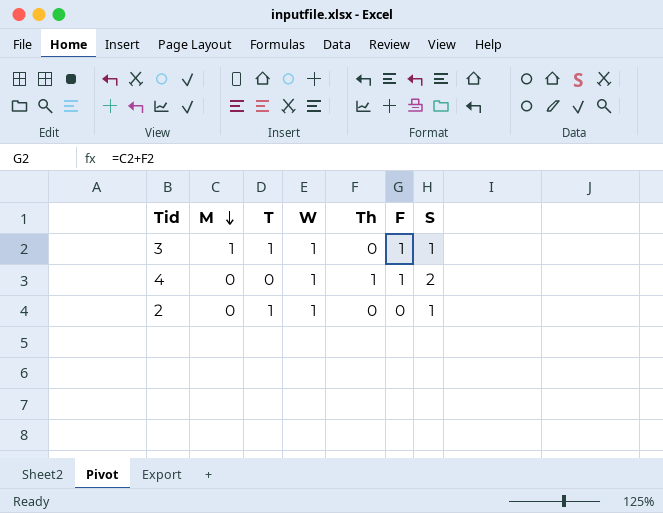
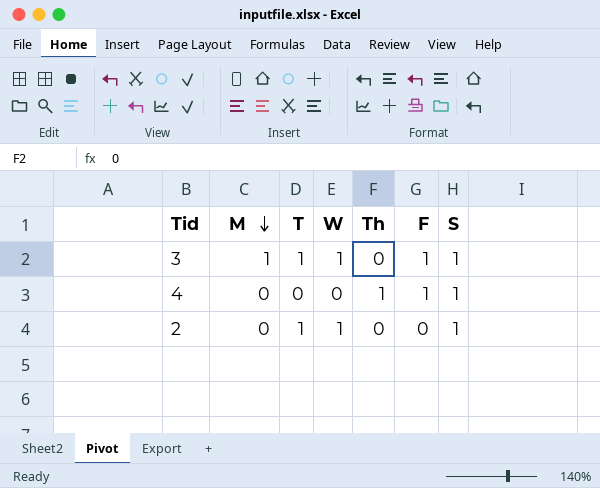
4 | W: 1 -> 0
4 | S: 2 -> 1

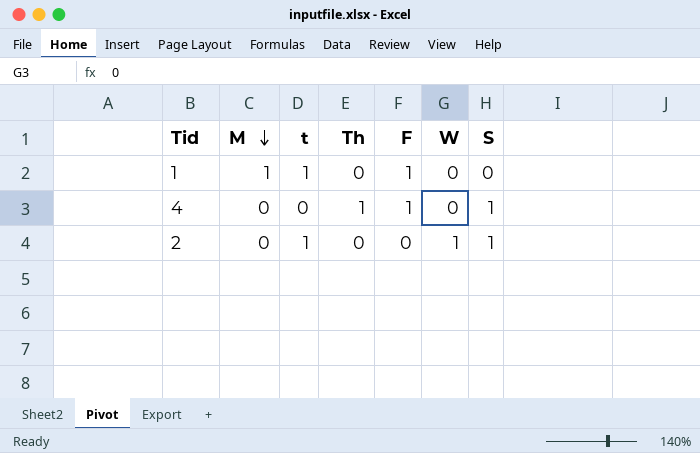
column name: T -> t
column W | position: 4 -> 6
row 3: 1 | 1 | 1 | 0 | 1 | 1 -> none
row 1: none -> 1 | 1 | 0 | 1 | 0 | 0

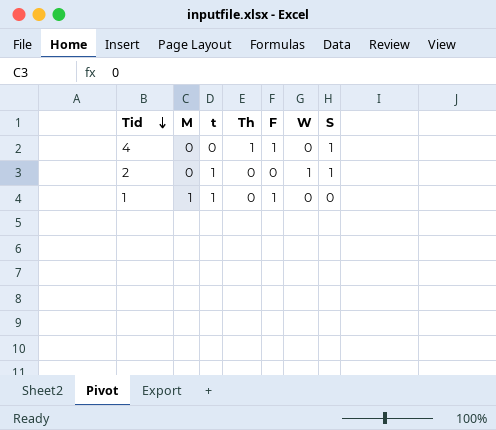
row order: M descending -> Tid descending

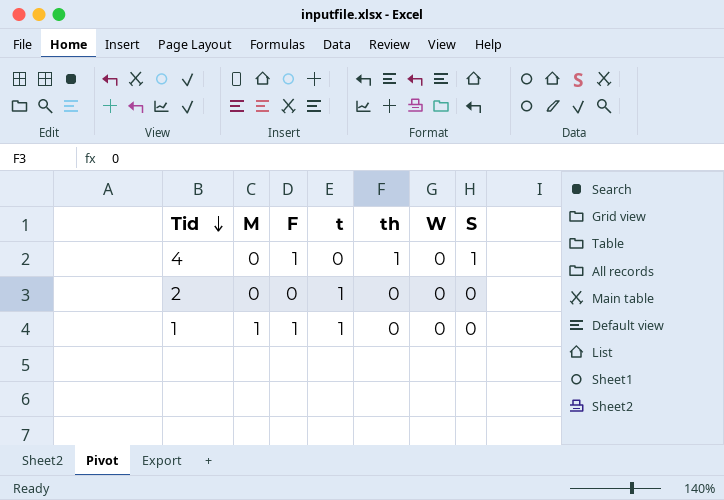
column F | position: 5 -> 3
column name: Th -> th
2 | W: 1 -> 0
2 | S: 1 -> 0

